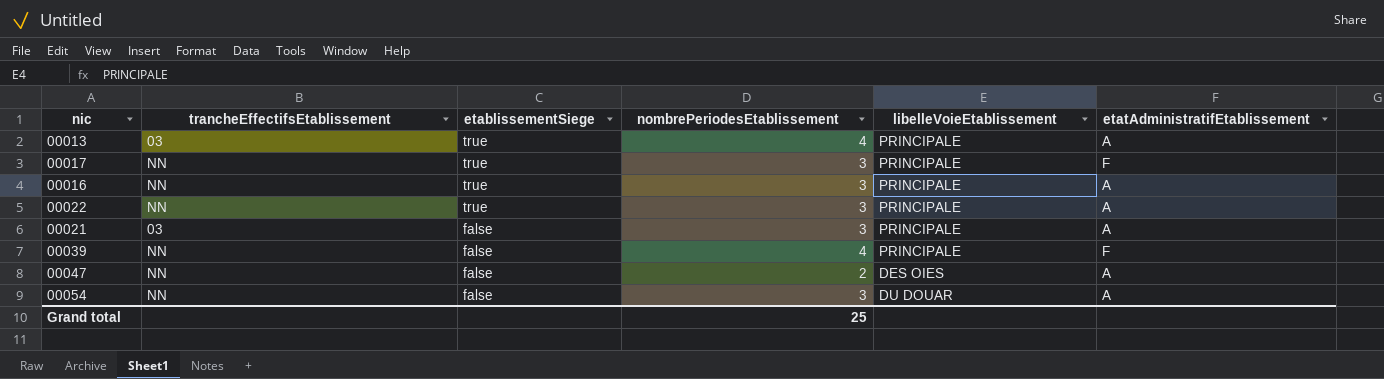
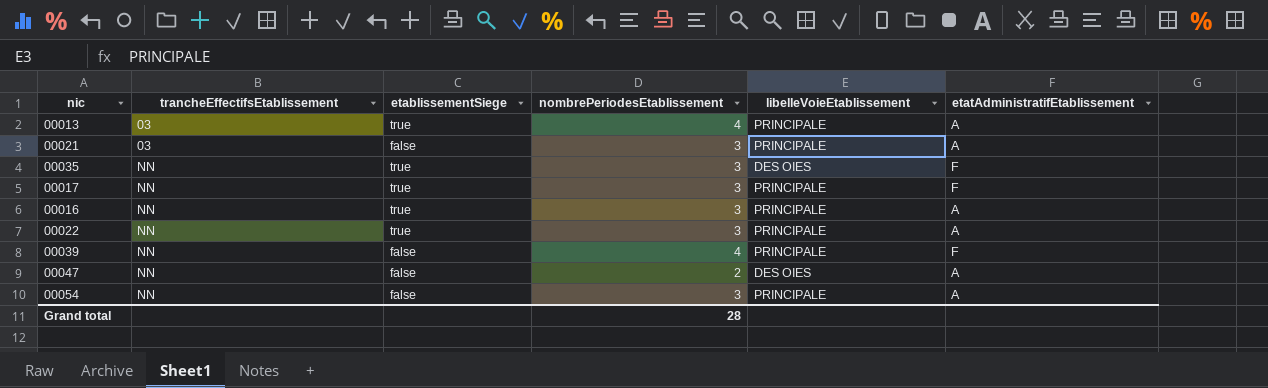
row order: etablissementSiege descending -> trancheEffectifsEtablissement ascending
row 00035: none -> NN | true | 3 | DES OIES | F
00054 | libelleVoieEtablissement: DU DOUAR -> PRINCIPALE
Grand total | nombrePeriodesEtablissement: 25 -> 28

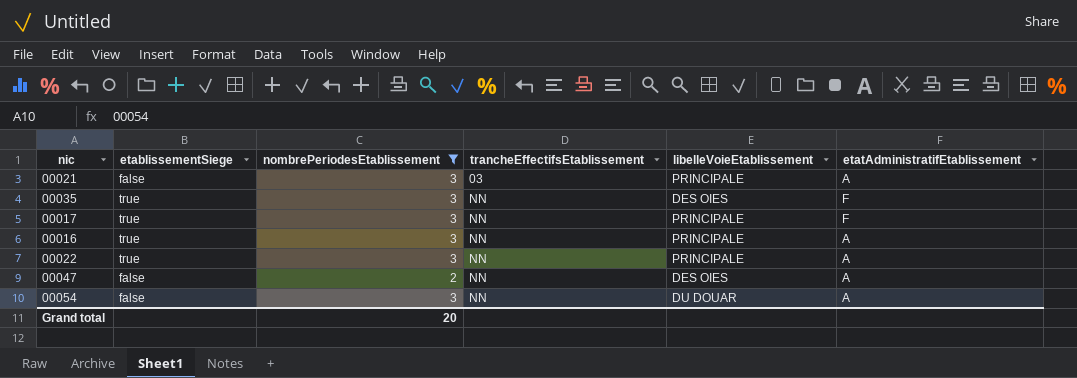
filter: none -> nombrePeriodesEtablissement != 4
column trancheEffectifsEtablissement | position: 2 -> 4
00054 | libelleVoieEtablissement: PRINCIPALE -> DU DOUAR
Grand total | nombrePeriodesEtablissement: 28 -> 20

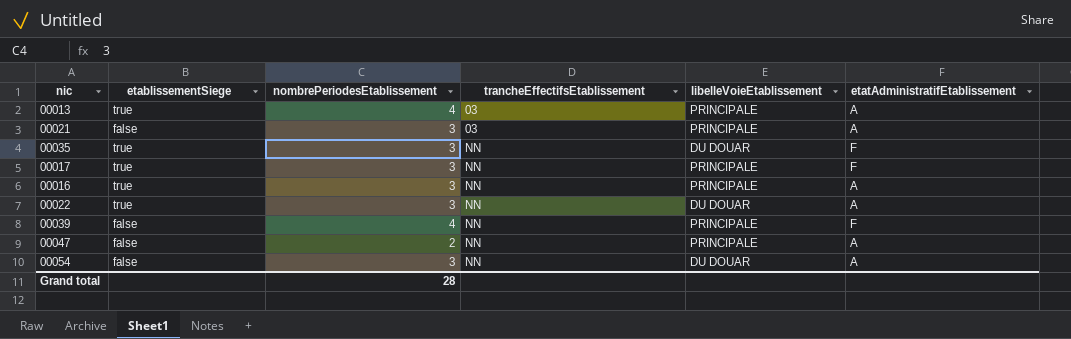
filter: nombrePeriodesEtablissement != 4 -> none
00035 | libelleVoieEtablissement: DES OIES -> DU DOUAR
00022 | libelleVoieEtablissement: PRINCIPALE -> DU DOUAR
00047 | libelleVoieEtablissement: DES OIES -> PRINCIPALE
Grand total | nombrePeriodesEtablissement: 20 -> 28

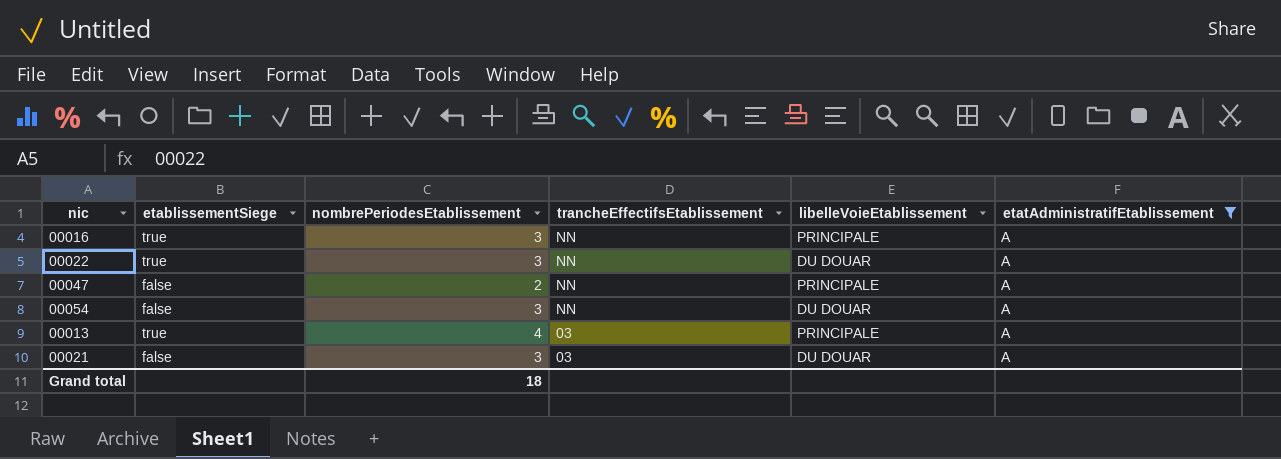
filter: none -> etatAdministratifEtablissement = A
row order: trancheEffectifsEtablissement ascending -> trancheEffectifsEtablissement descending
00021 | libelleVoieEtablissement: PRINCIPALE -> DU DOUAR
Grand total | nombrePeriodesEtablissement: 28 -> 18

